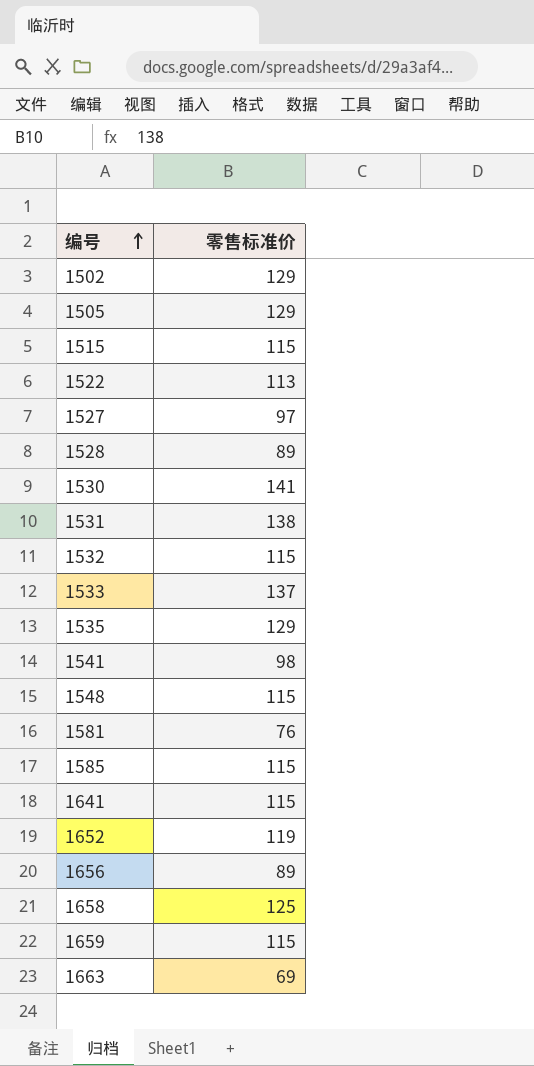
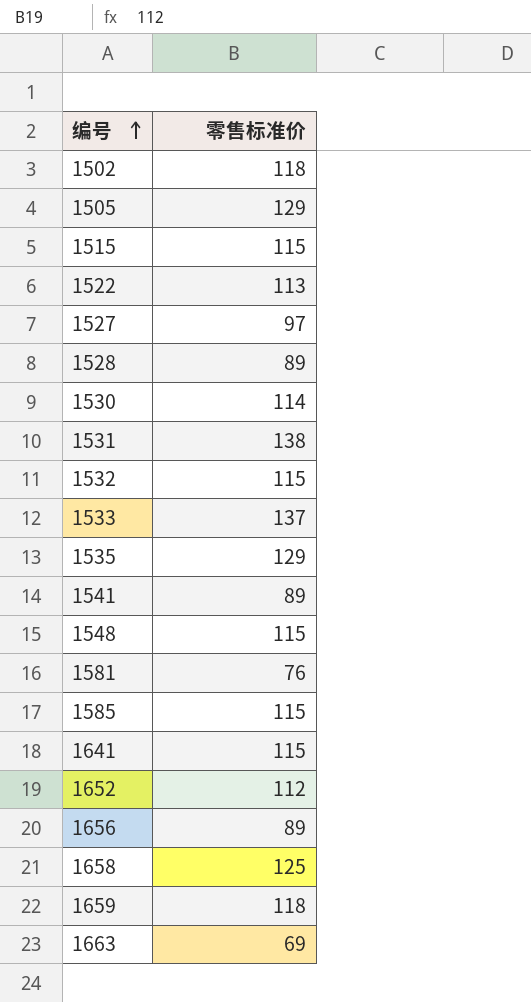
1502 | 零售标准价: 129 -> 118
1530 | 零售标准价: 141 -> 114
1541 | 零售标准价: 98 -> 89
1652 | 零售标准价: 119 -> 112
1659 | 零售标准价: 115 -> 118

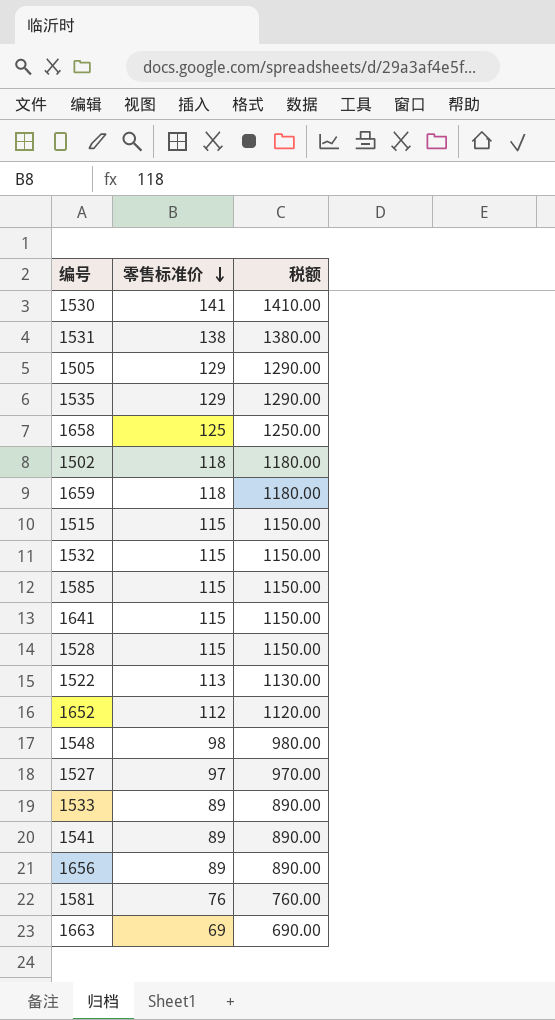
row order: 编号 ascending -> 零售标准价 descending
column 税额 | formula: none -> [零售标准价] * 10
1530 | 零售标准价: 114 -> 141
1528 | 零售标准价: 89 -> 115
1548 | 零售标准价: 115 -> 98
1533 | 零售标准价: 137 -> 89

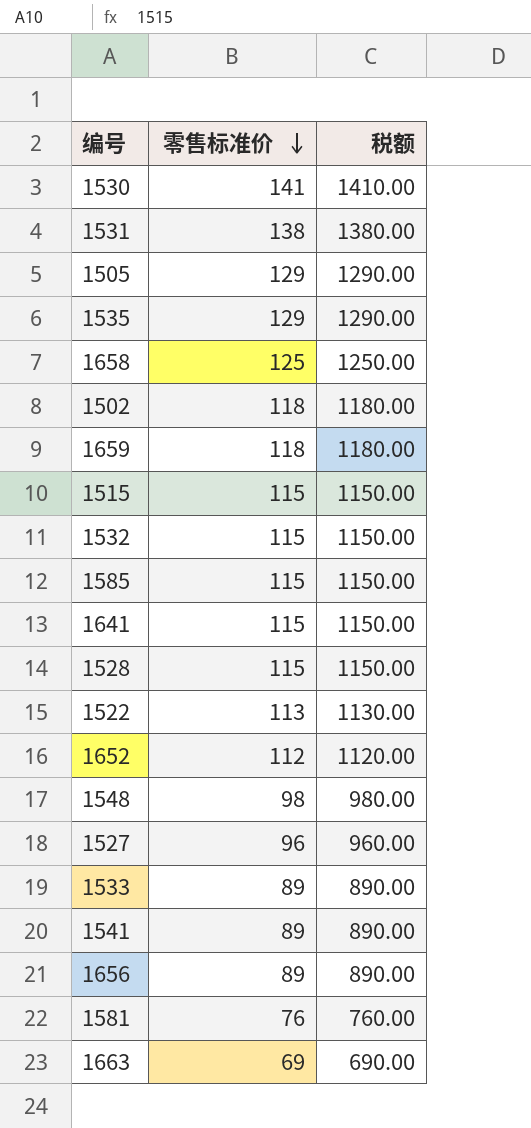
1527 | 零售标准价: 97 -> 96
1527 | 税额: 970.00 -> 960.00

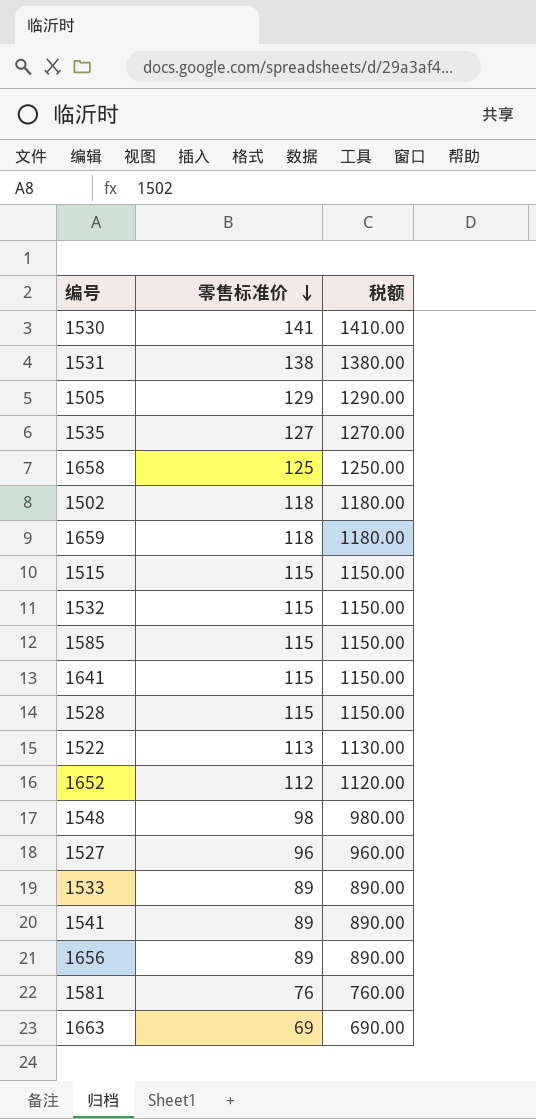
1535 | 零售标准价: 129 -> 127
1535 | 税额: 1290.00 -> 1270.00

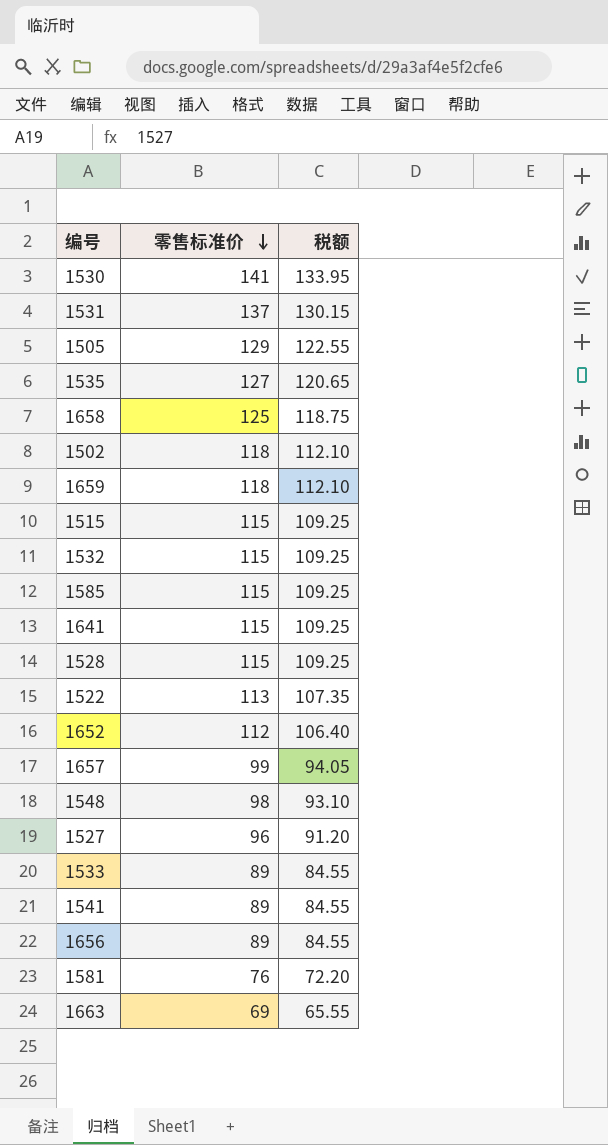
column 税额 | formula: [零售标准价] * 10 -> [零售标准价] * 0.95
1531 | 零售标准价: 138 -> 137
row 1657: none -> 99 | 94.05

